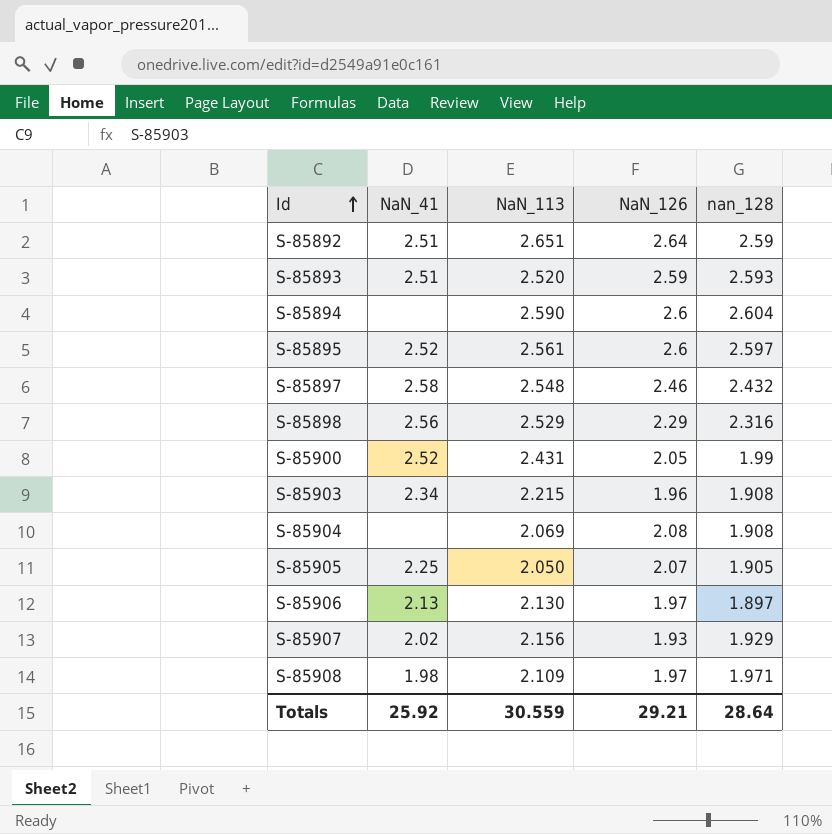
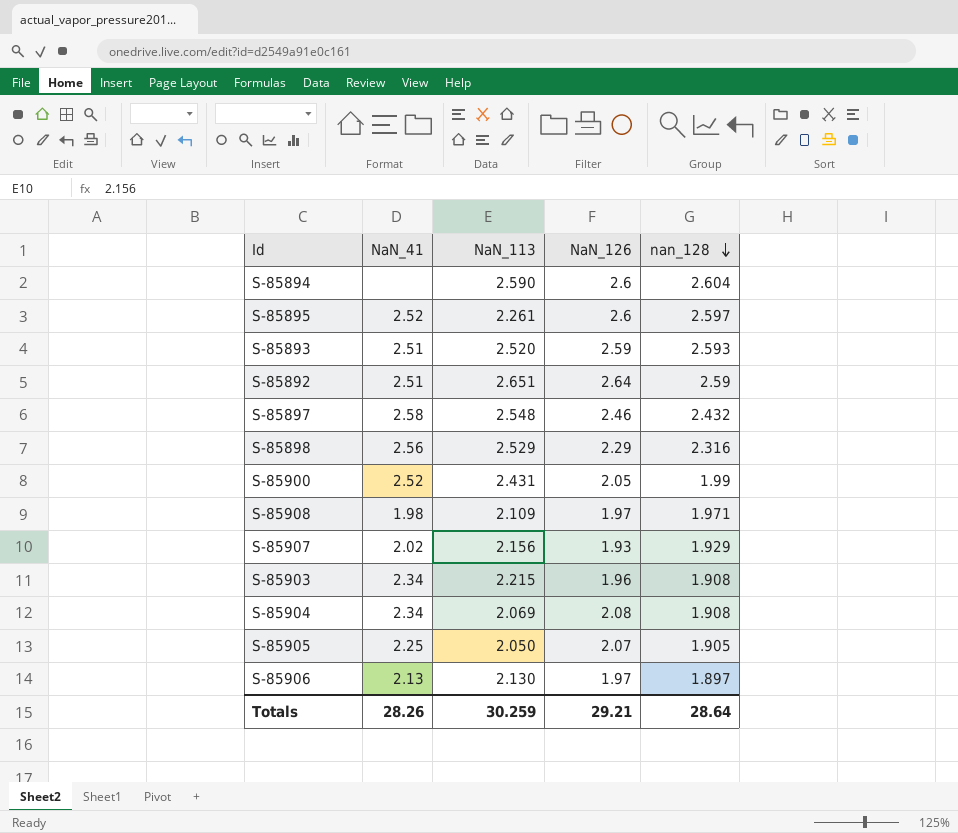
row order: Id ascending -> nan_128 descending
S-85895 | NaN_113: 2.561 -> 2.261
S-85904 | NaN_41: none -> 2.34
Totals | NaN_41: 25.92 -> 28.26
Totals | NaN_113: 30.559 -> 30.259

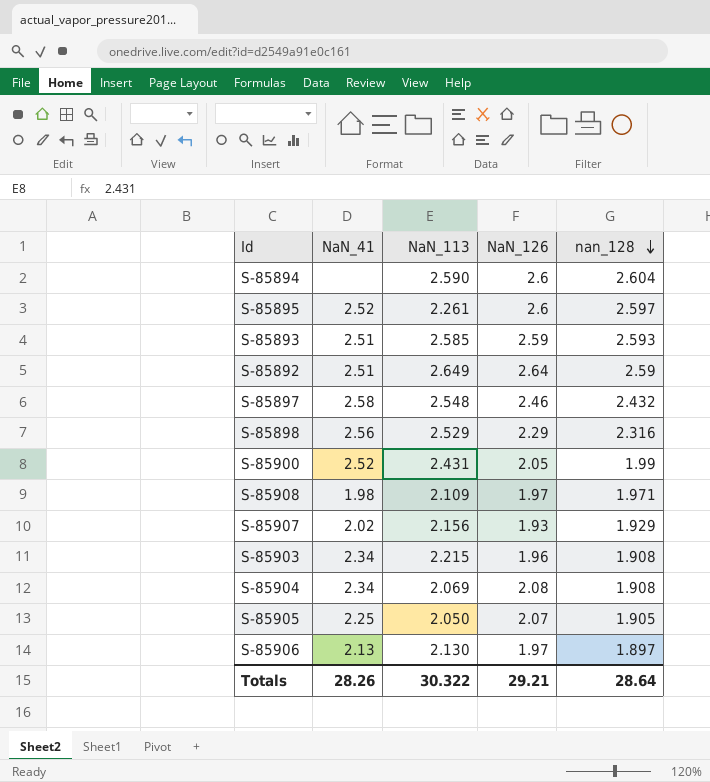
S-85893 | NaN_113: 2.520 -> 2.585
S-85892 | NaN_113: 2.651 -> 2.649
Totals | NaN_113: 30.259 -> 30.322

